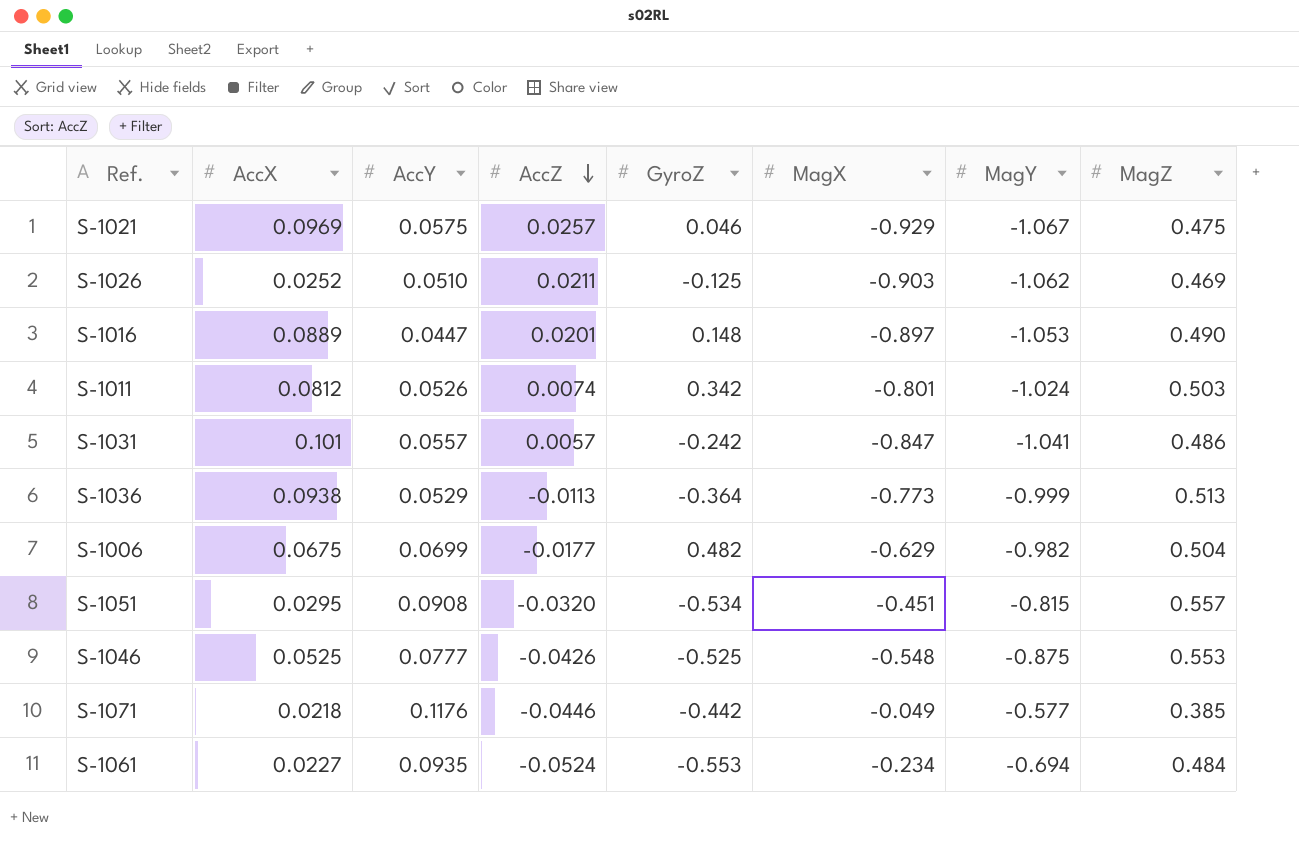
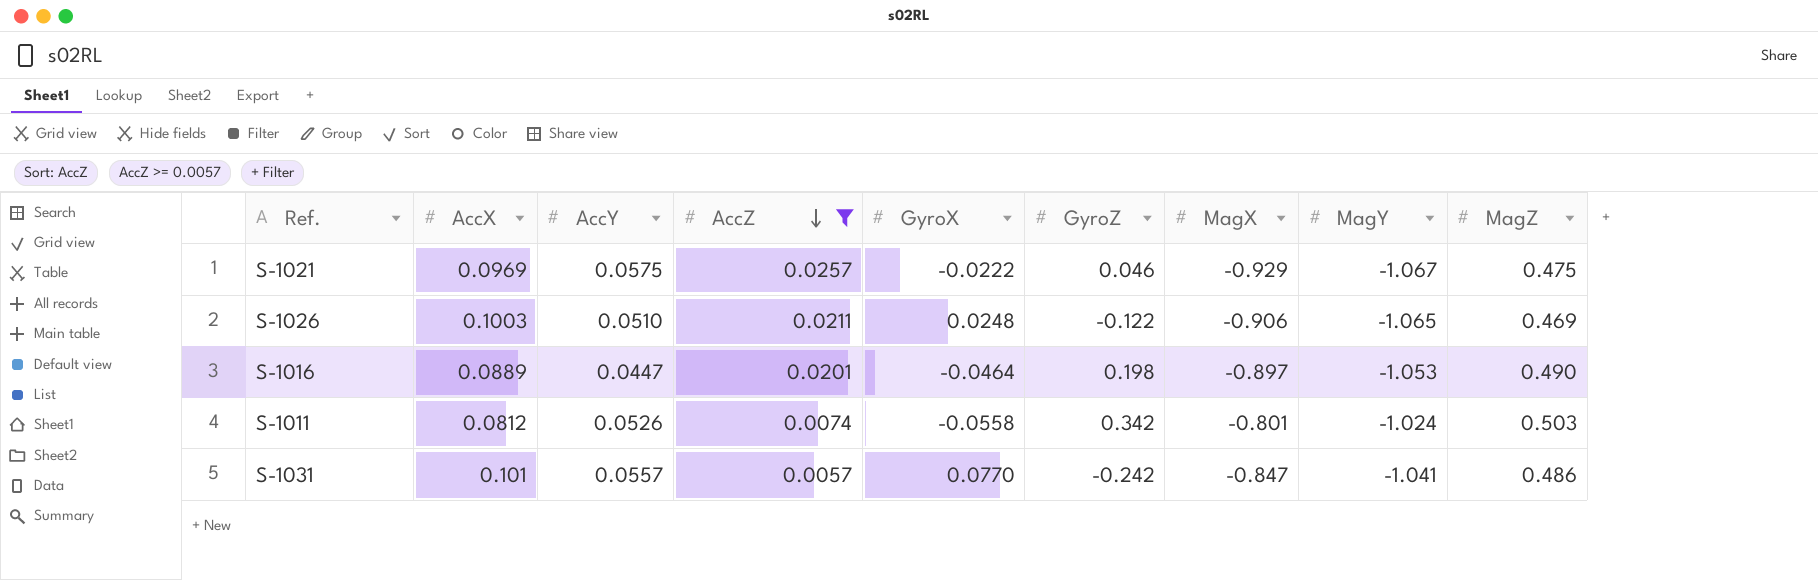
filter: none -> AccZ >= 0.0057
column GyroX | position: none -> 5
S-1026 | AccX: 0.0252 -> 0.1003
S-1026 | GyroZ: -0.125 -> -0.122
S-1026 | MagX: -0.903 -> -0.906
S-1026 | MagY: -1.062 -> -1.065
S-1016 | GyroZ: 0.148 -> 0.198

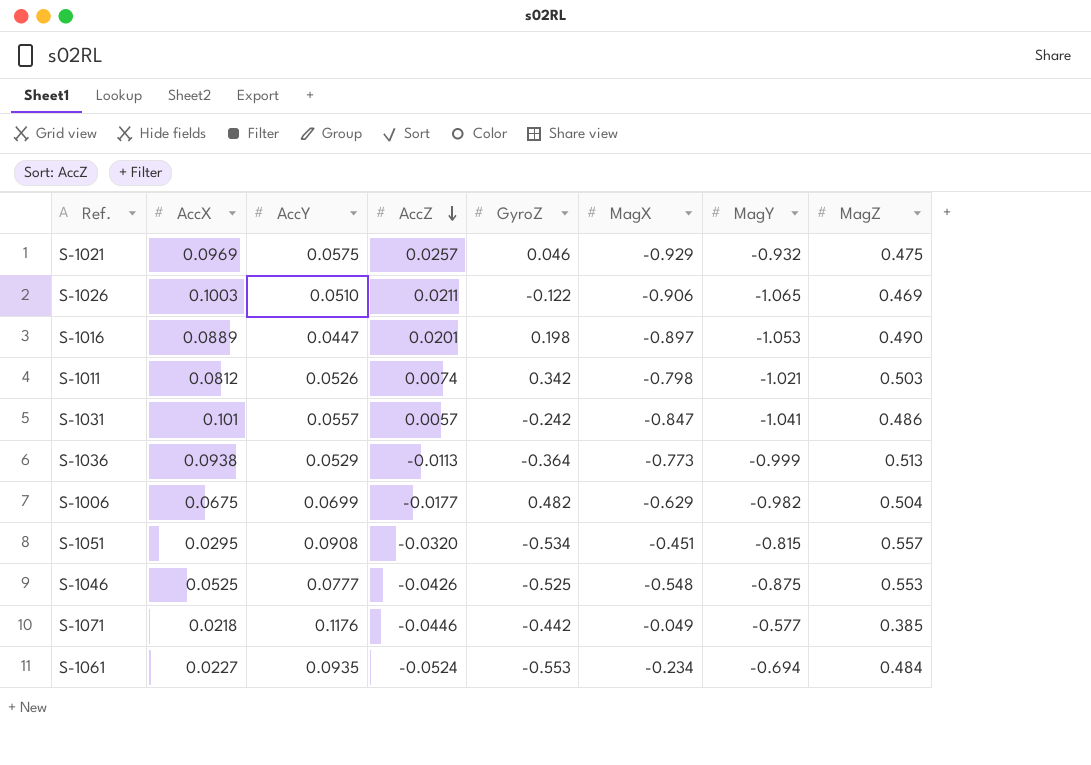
filter: AccZ >= 0.0057 -> none
column GyroX | position: 5 -> none
S-1021 | MagY: -1.067 -> -0.932
S-1011 | MagX: -0.801 -> -0.798
S-1011 | MagY: -1.024 -> -1.021

